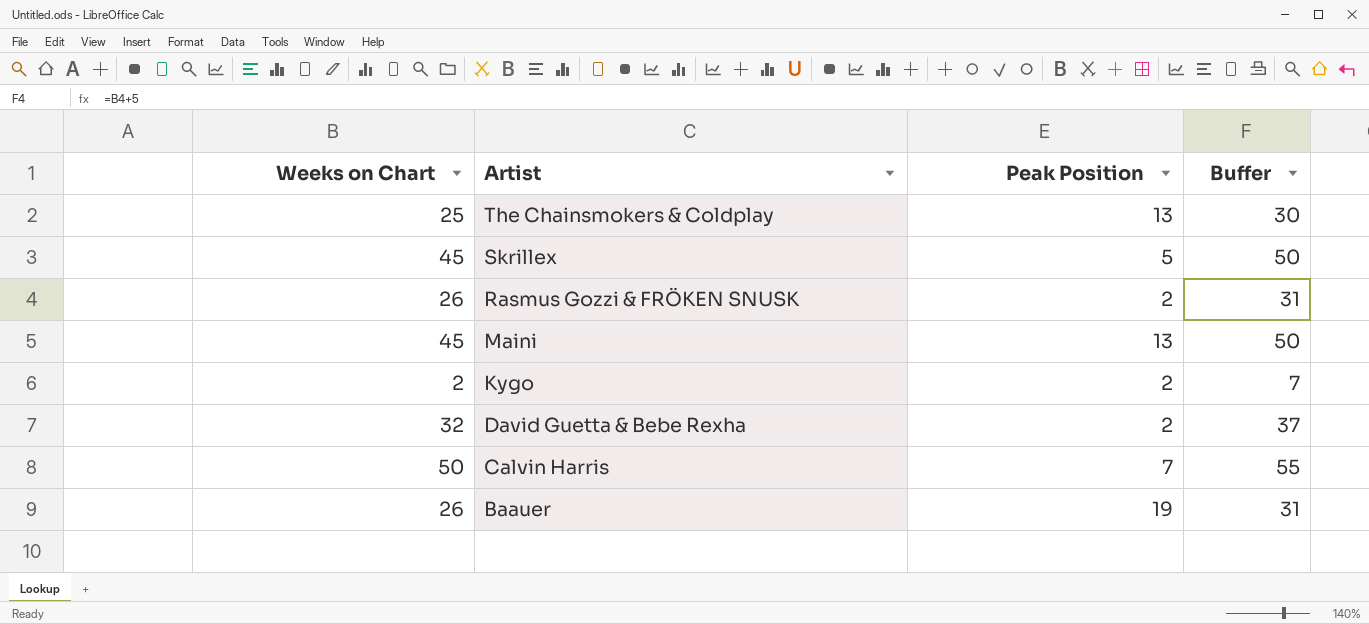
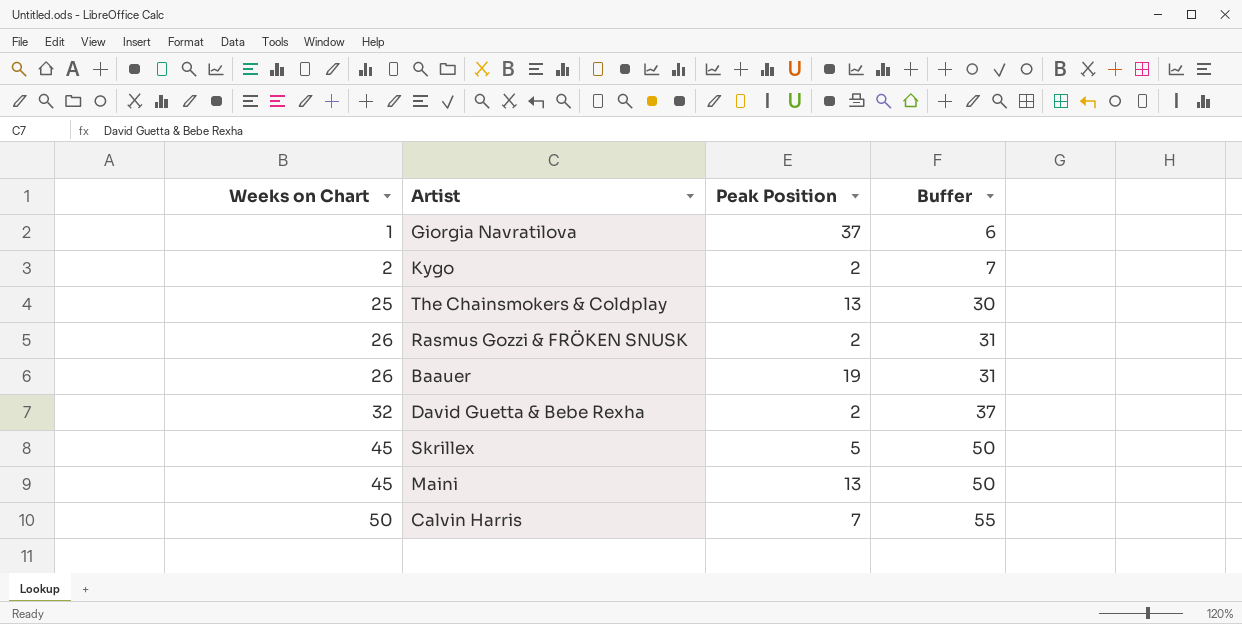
row order: Artist descending -> Weeks on Chart ascending
row Giorgia Navratilova: none -> 1 | 37 | 6

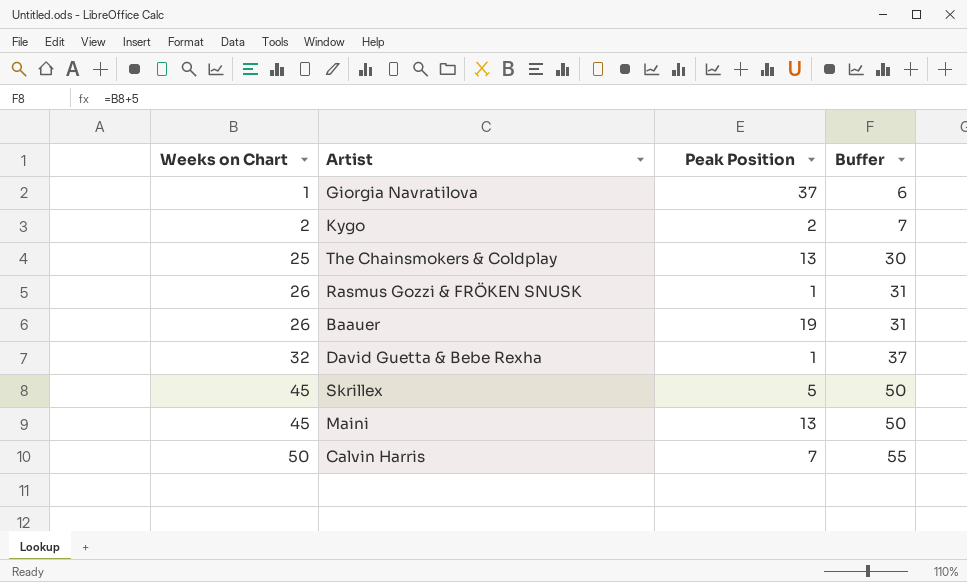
Rasmus Gozzi & FRÖKEN SNUSK | Peak Position: 2 -> 1
David Guetta & Bebe Rexha | Peak Position: 2 -> 1

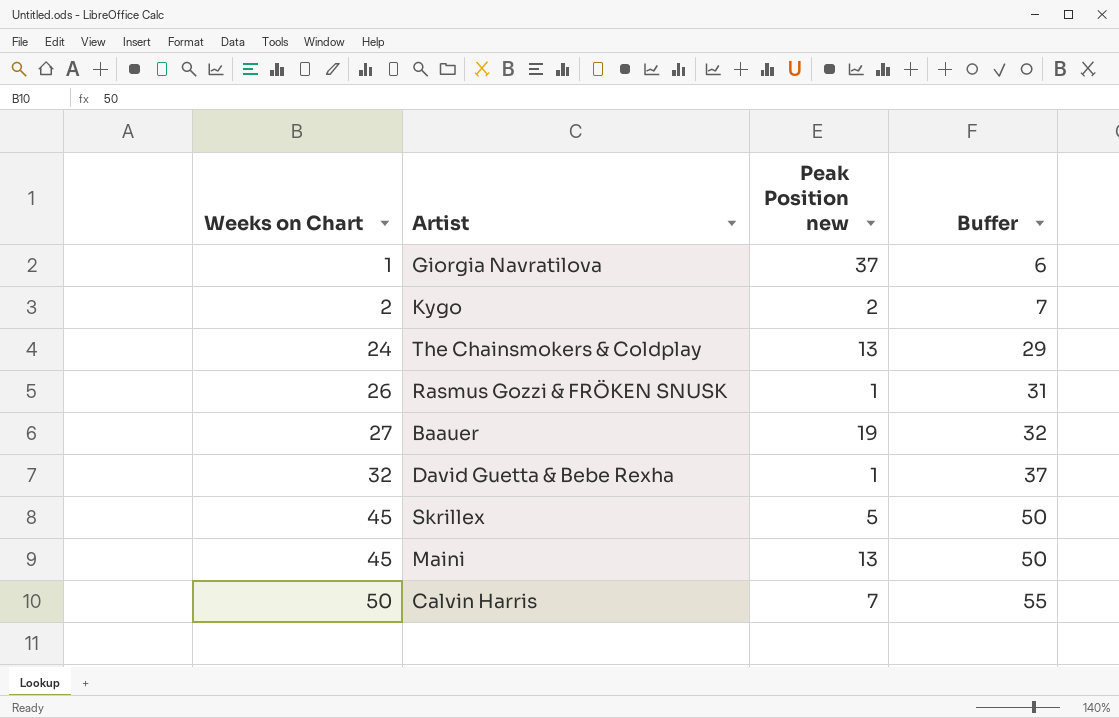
column name: Peak Position -> Peak Position new
The Chainsmokers & Coldplay | Weeks on Chart: 25 -> 24
The Chainsmokers & Coldplay | Buffer: 30 -> 29
Baauer | Weeks on Chart: 26 -> 27
Baauer | Buffer: 31 -> 32

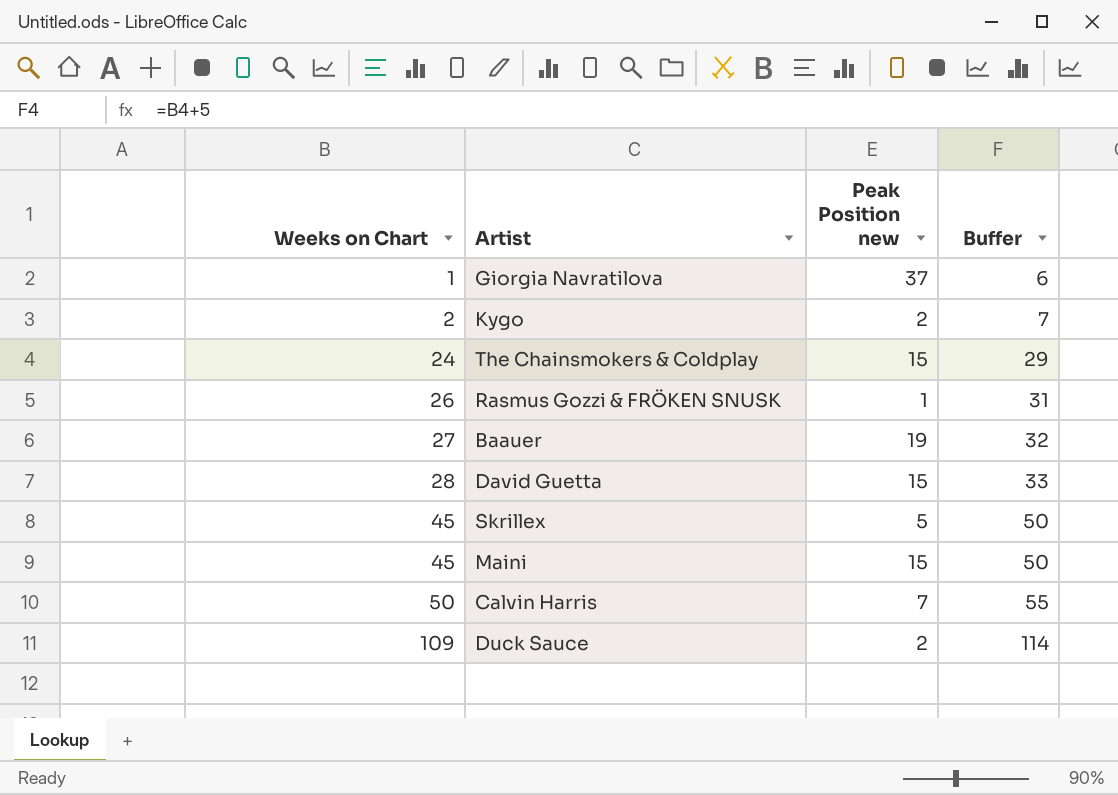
row David Guetta & Bebe Rexha: 32 | 1 | 37 -> none
The Chainsmokers & Coldplay | Peak Position new: 13 -> 15
row David Guetta: none -> 28 | 15 | 33
Maini | Peak Position new: 13 -> 15
row Duck Sauce: none -> 109 | 2 | 114

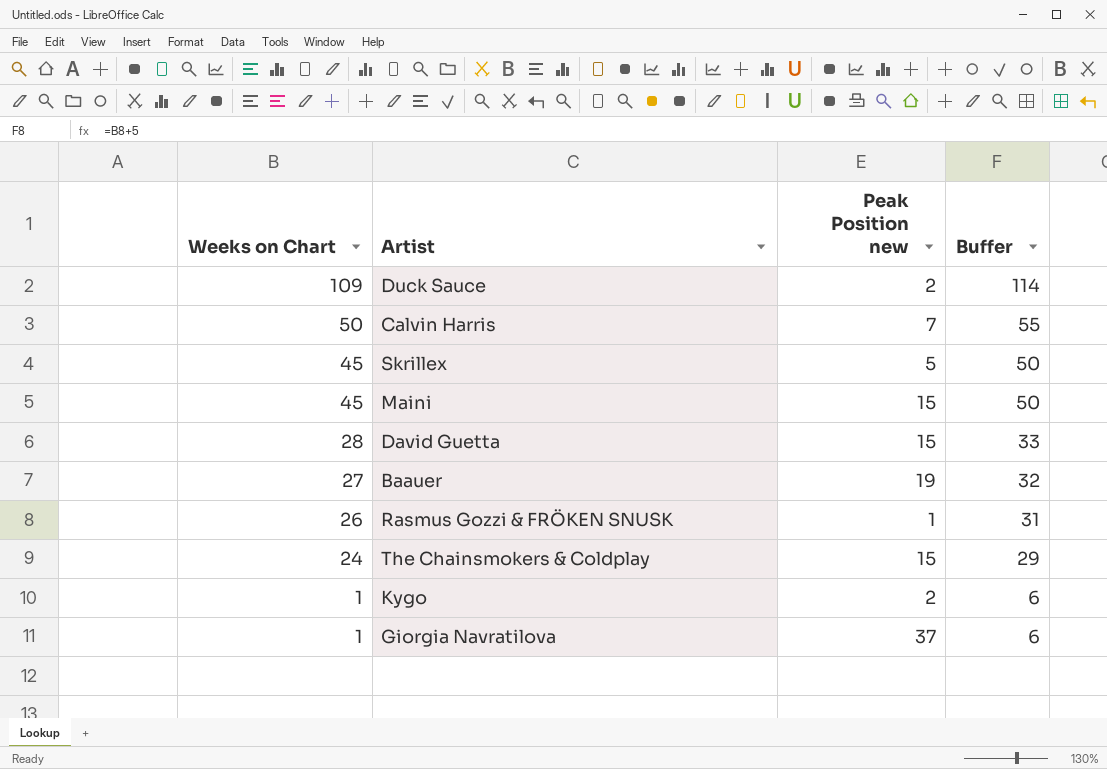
row order: Weeks on Chart ascending -> Weeks on Chart descending
Kygo | Weeks on Chart: 2 -> 1
Kygo | Buffer: 7 -> 6

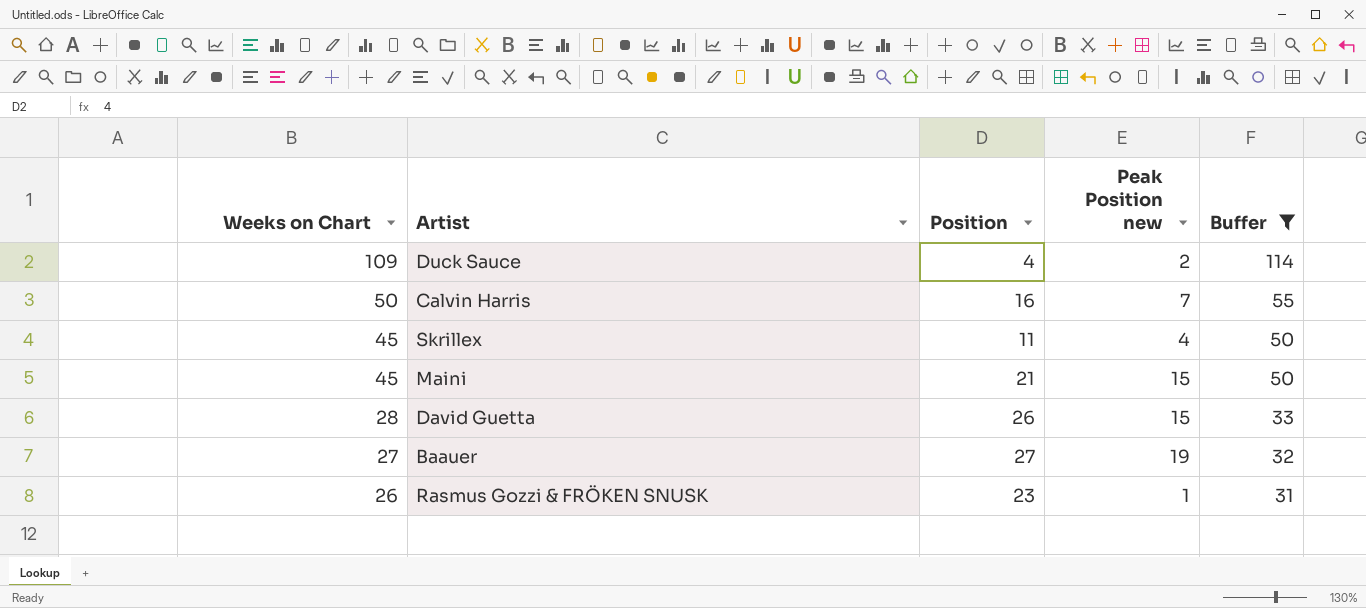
filter: none -> Buffer >= 31
column Position | position: none -> 3
Skrillex | Peak Position new: 5 -> 4

